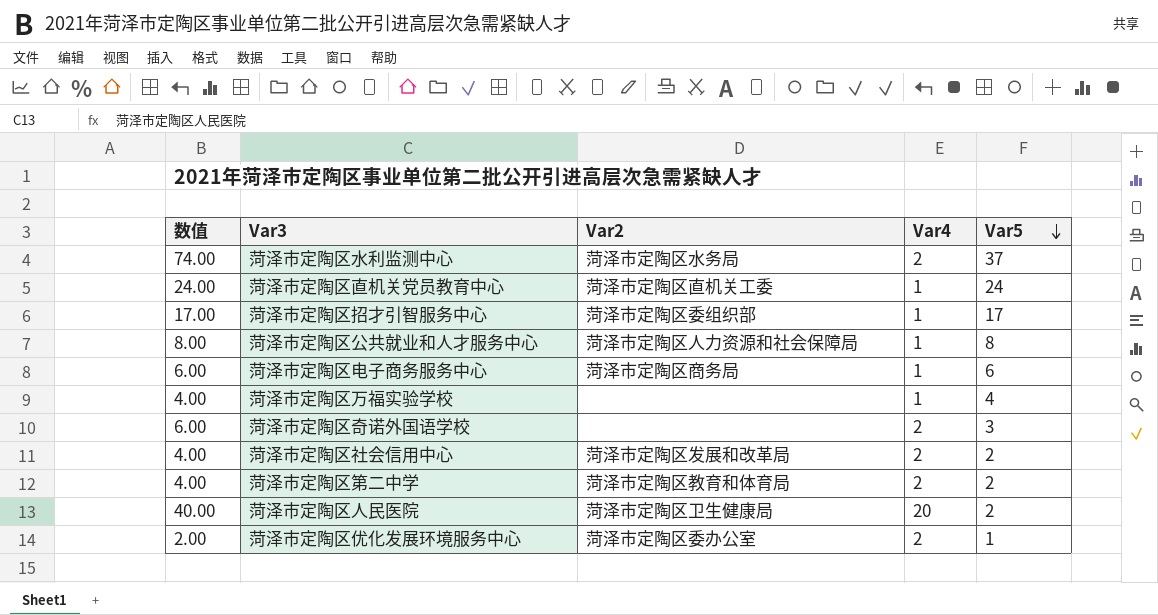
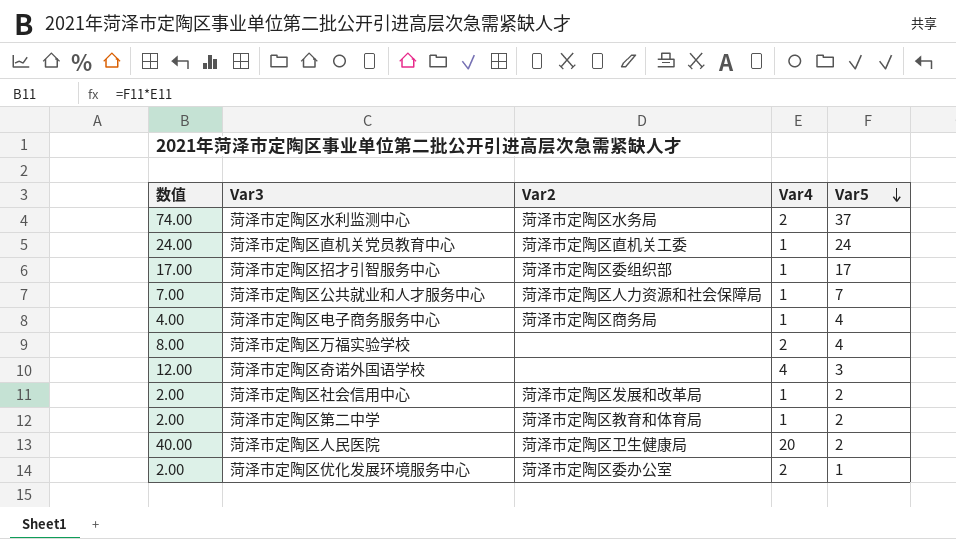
菏泽市定陶区公共就业和人才服务中心 | 数值: 8.00 -> 7.00
菏泽市定陶区公共就业和人才服务中心 | Var5: 8 -> 7
菏泽市定陶区电子商务服务中心 | 数值: 6.00 -> 4.00
菏泽市定陶区电子商务服务中心 | Var5: 6 -> 4
菏泽市定陶区万福实验学校 | 数值: 4.00 -> 8.00
菏泽市定陶区万福实验学校 | Var4: 1 -> 2
菏泽市定陶区奇诺外国语学校 | 数值: 6.00 -> 12.00
菏泽市定陶区奇诺外国语学校 | Var4: 2 -> 4
菏泽市定陶区社会信用中心 | 数值: 4.00 -> 2.00
菏泽市定陶区社会信用中心 | Var4: 2 -> 1
菏泽市定陶区第二中学 | 数值: 4.00 -> 2.00
菏泽市定陶区第二中学 | Var4: 2 -> 1

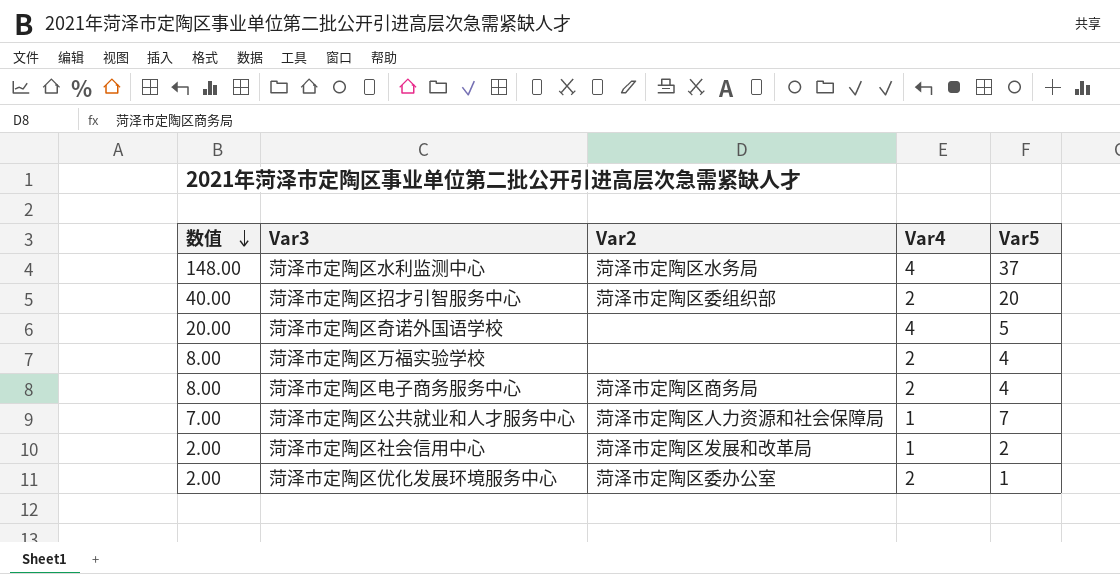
row order: Var5 descending -> 数值 descending
row 菏泽市定陶区直机关党员教育中心: 24.00 | 菏泽市定陶区直机关工委 | 1 | 24 -> none
row 菏泽市定陶区第二中学: 2.00 | 菏泽市定陶区教育和体育局 | 1 | 2 -> none
row 菏泽市定陶区人民医院: 40.00 | 菏泽市定陶区卫生健康局 | 20 | 2 -> none
菏泽市定陶区水利监测中心 | 数值: 74.00 -> 148.00
菏泽市定陶区水利监测中心 | Var4: 2 -> 4
菏泽市定陶区招才引智服务中心 | 数值: 17.00 -> 40.00
菏泽市定陶区招才引智服务中心 | Var4: 1 -> 2
菏泽市定陶区招才引智服务中心 | Var5: 17 -> 20
菏泽市定陶区奇诺外国语学校 | 数值: 12.00 -> 20.00
菏泽市定陶区奇诺外国语学校 | Var5: 3 -> 5
菏泽市定陶区电子商务服务中心 | 数值: 4.00 -> 8.00
菏泽市定陶区电子商务服务中心 | Var4: 1 -> 2

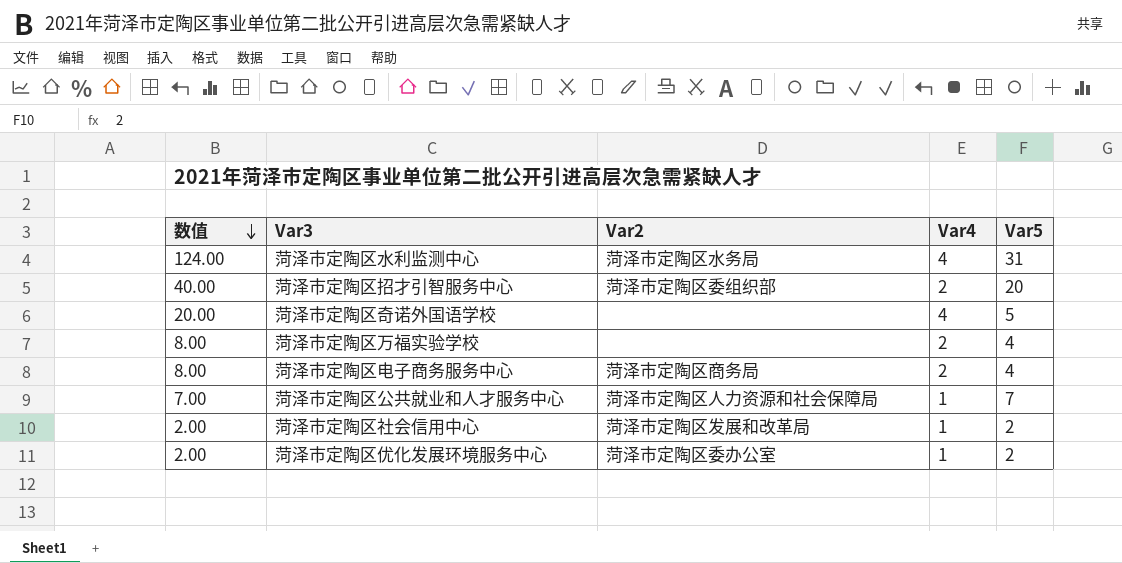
菏泽市定陶区水利监测中心 | 数值: 148.00 -> 124.00
菏泽市定陶区水利监测中心 | Var5: 37 -> 31
菏泽市定陶区优化发展环境服务中心 | Var4: 2 -> 1
菏泽市定陶区优化发展环境服务中心 | Var5: 1 -> 2

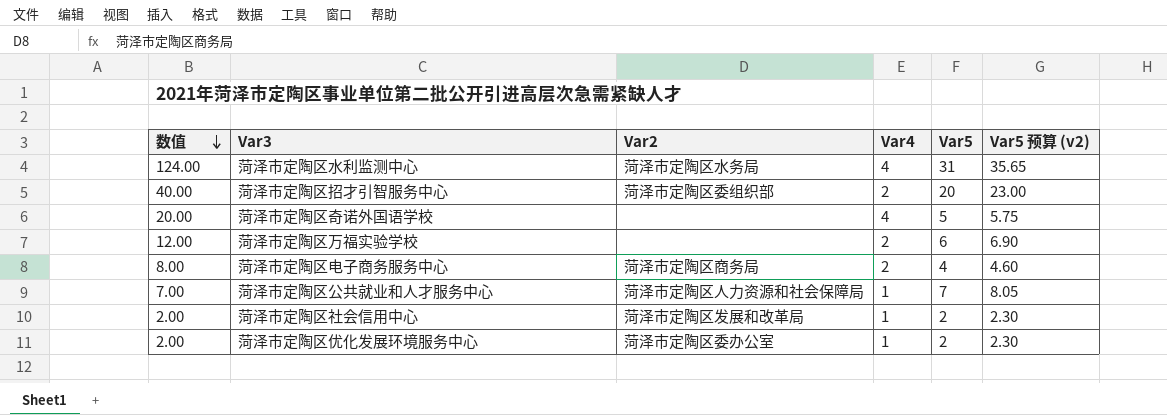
column Var5 预算 (v2) | formula: none -> [Var5] * 1.15
菏泽市定陶区万福实验学校 | 数值: 8.00 -> 12.00
菏泽市定陶区万福实验学校 | Var5: 4 -> 6

